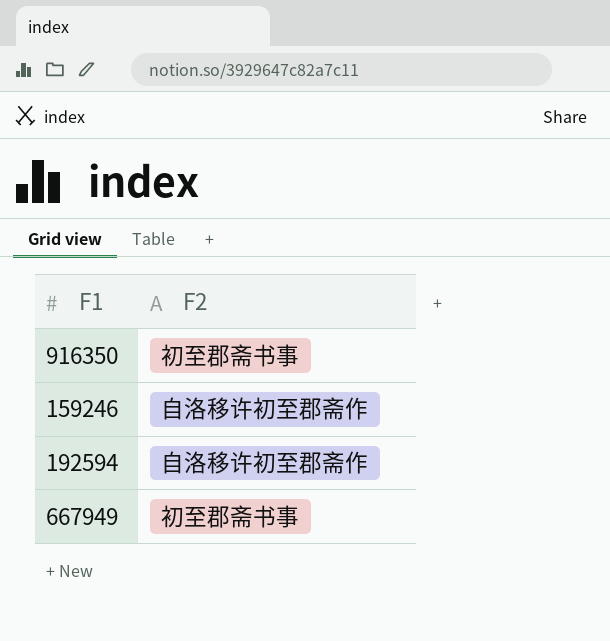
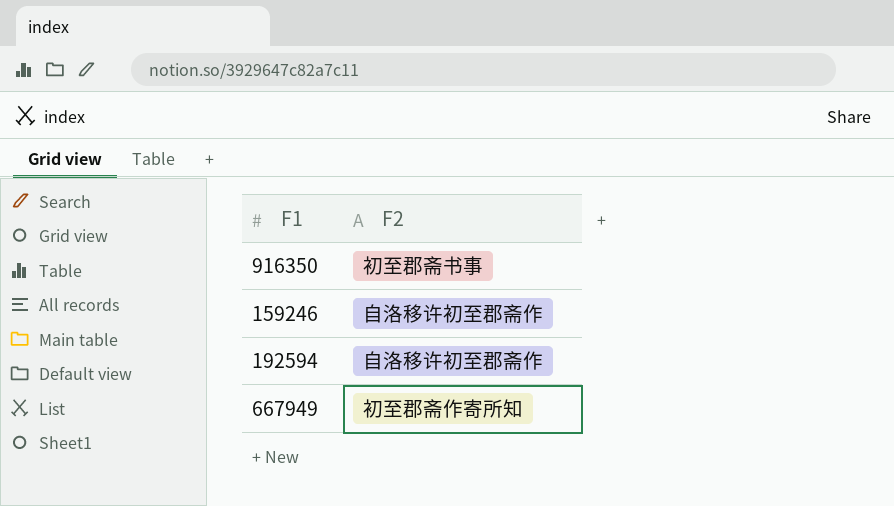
667949 | F2: 初至郡斋书事 -> 初至郡斋作寄所知

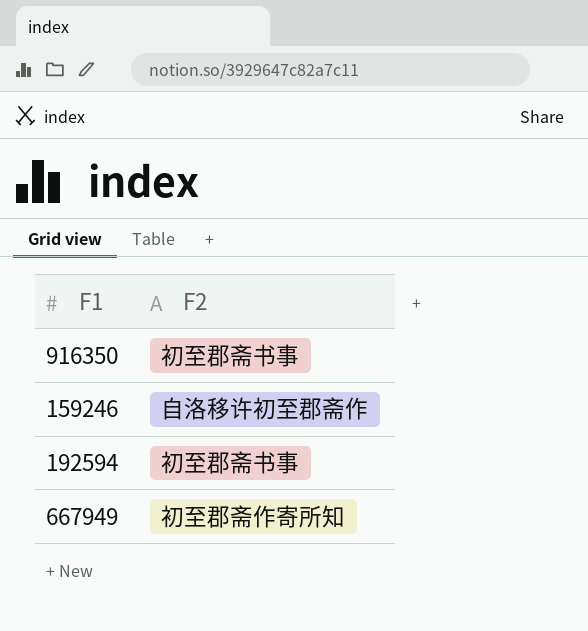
192594 | F2: 自洛移许初至郡斋作 -> 初至郡斋书事

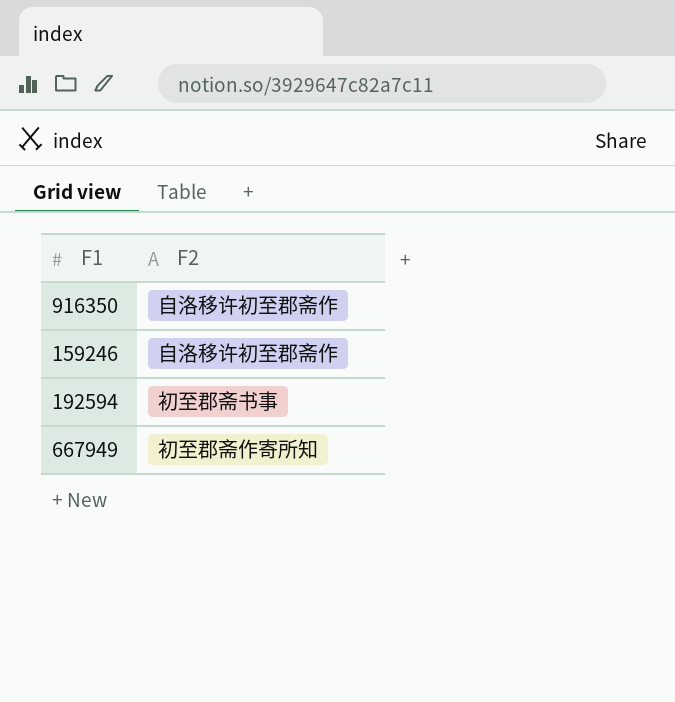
916350 | F2: 初至郡斋书事 -> 自洛移许初至郡斋作

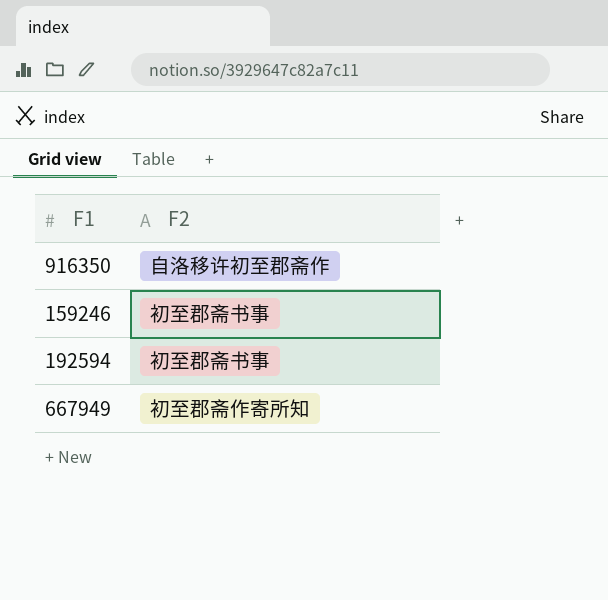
159246 | F2: 自洛移许初至郡斋作 -> 初至郡斋书事

